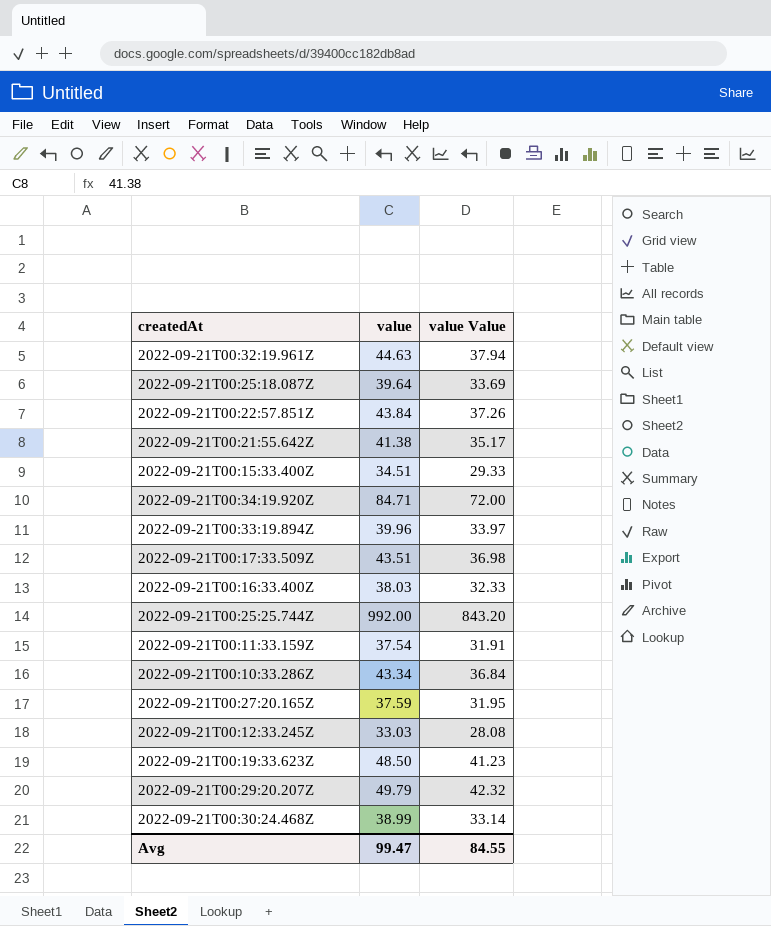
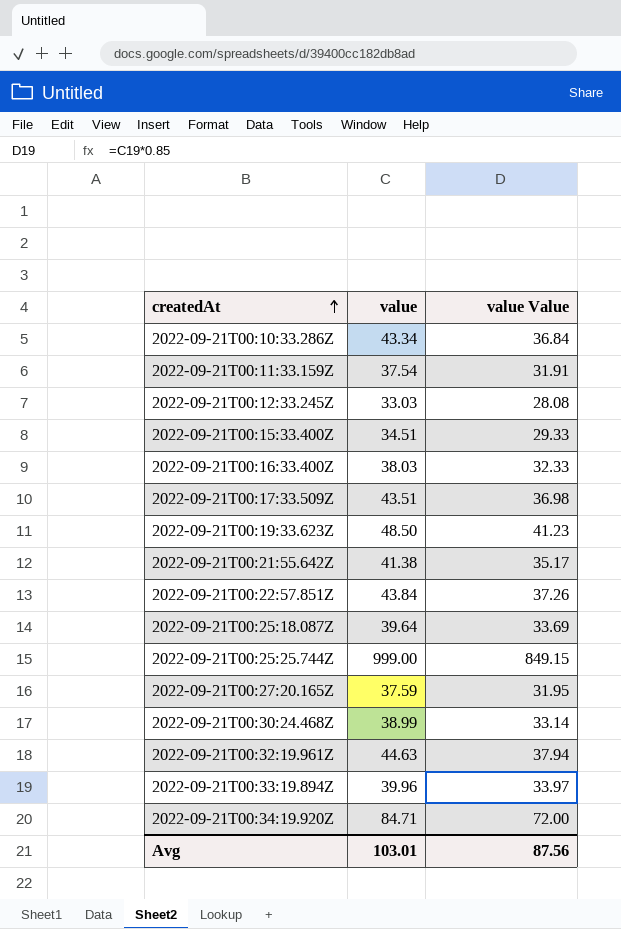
row order: none -> createdAt ascending
row 2022-09-21T00:29:20.207Z: 49.79 | 42.32 -> none
2022-09-21T00:25:25.744Z | value: 992.00 -> 999.00
2022-09-21T00:25:25.744Z | value Value: 843.20 -> 849.15
Avg | value: 99.47 -> 103.01
Avg | value Value: 84.55 -> 87.56

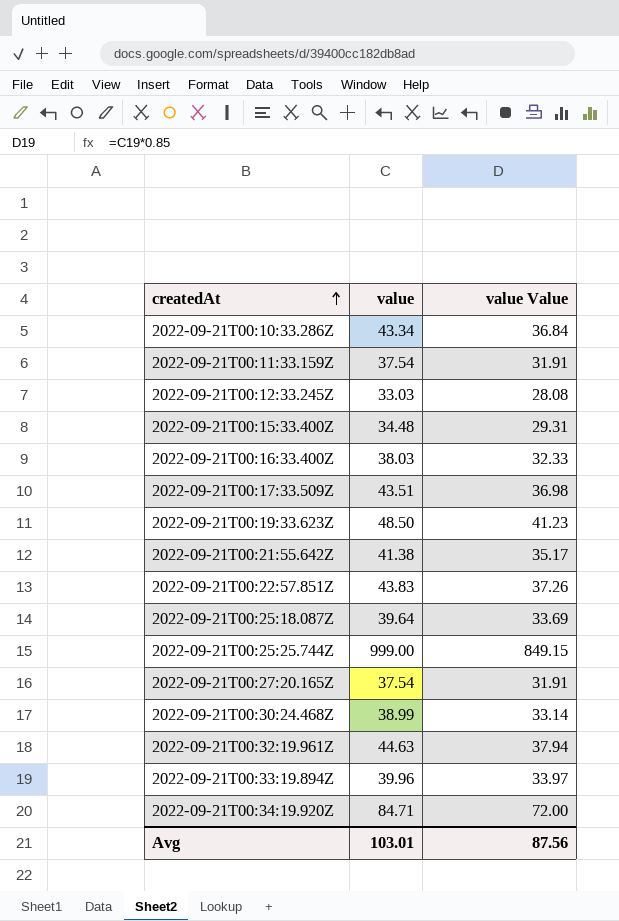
2022-09-21T00:15:33.400Z | value: 34.51 -> 34.48
2022-09-21T00:15:33.400Z | value Value: 29.33 -> 29.31
2022-09-21T00:22:57.851Z | value: 43.84 -> 43.83
2022-09-21T00:27:20.165Z | value: 37.59 -> 37.54
2022-09-21T00:27:20.165Z | value Value: 31.95 -> 31.91

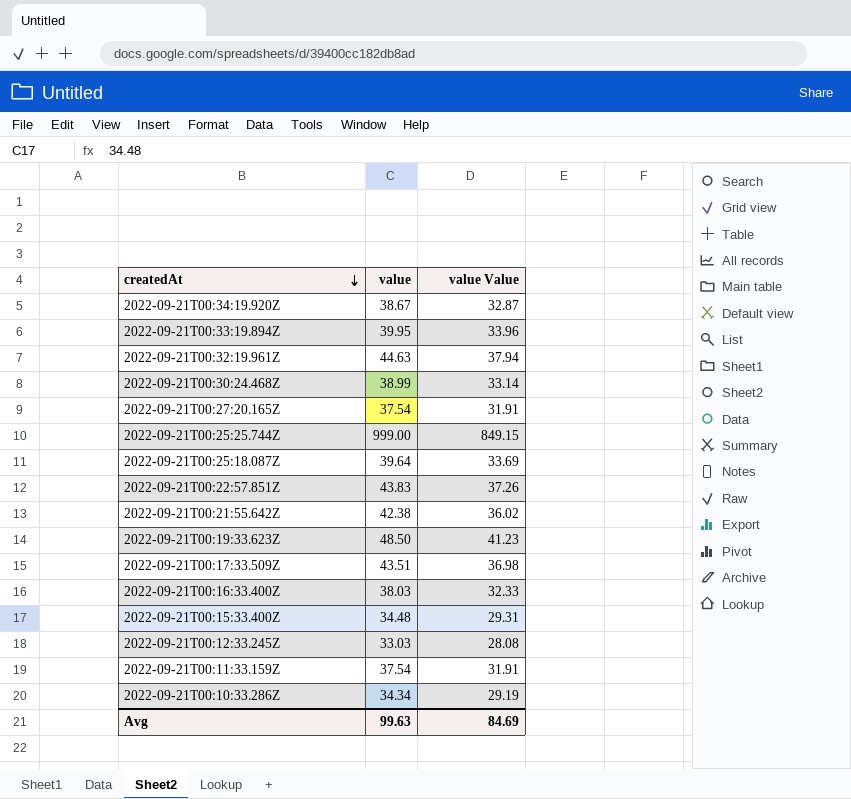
row order: createdAt ascending -> createdAt descending
2022-09-21T00:34:19.920Z | value: 84.71 -> 38.67
2022-09-21T00:34:19.920Z | value Value: 72.00 -> 32.87
2022-09-21T00:33:19.894Z | value: 39.96 -> 39.95
2022-09-21T00:33:19.894Z | value Value: 33.97 -> 33.96
2022-09-21T00:21:55.642Z | value: 41.38 -> 42.38
2022-09-21T00:21:55.642Z | value Value: 35.17 -> 36.02
2022-09-21T00:10:33.286Z | value: 43.34 -> 34.34
2022-09-21T00:10:33.286Z | value Value: 36.84 -> 29.19
Avg | value: 103.01 -> 99.63
Avg | value Value: 87.56 -> 84.69

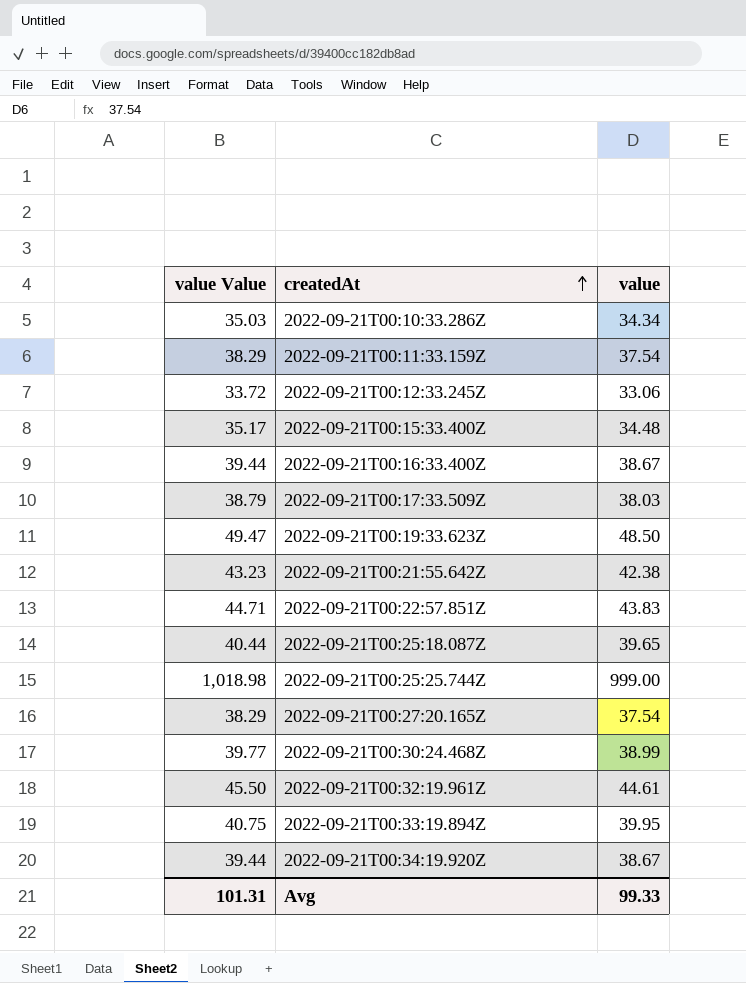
row order: createdAt descending -> createdAt ascending
column value Value | formula: [value] * 0.85 -> [value] * 1.02
column value Value | position: 3 -> 1
2022-09-21T00:12:33.245Z | value: 33.03 -> 33.06
2022-09-21T00:16:33.400Z | value: 38.03 -> 38.67
2022-09-21T00:17:33.509Z | value: 43.51 -> 38.03
2022-09-21T00:25:18.087Z | value: 39.64 -> 39.65
2022-09-21T00:32:19.961Z | value: 44.63 -> 44.61
Avg | value Value: 84.69 -> 101.31
Avg | value: 99.63 -> 99.33

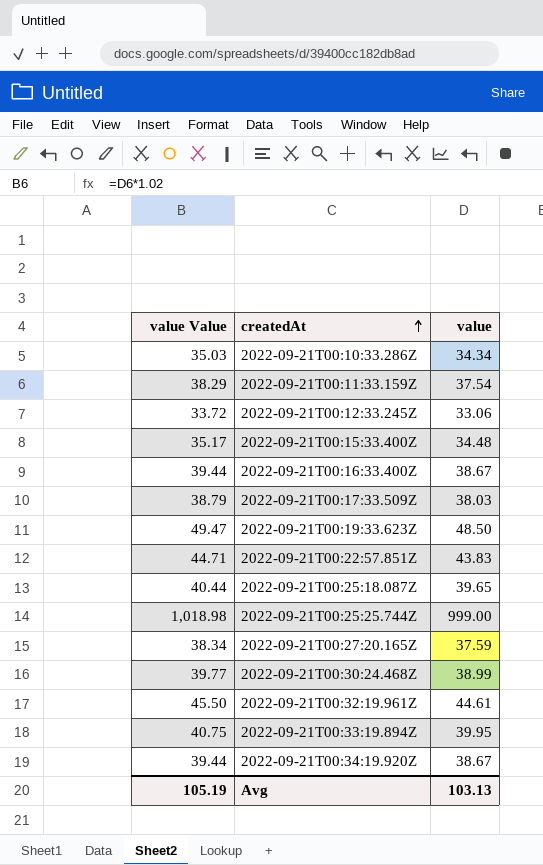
row 2022-09-21T00:21:55.642Z: 43.23 | 42.38 -> none
2022-09-21T00:27:20.165Z | value Value: 38.29 -> 38.34
2022-09-21T00:27:20.165Z | value: 37.54 -> 37.59
Avg | value Value: 101.31 -> 105.19
Avg | value: 99.33 -> 103.13

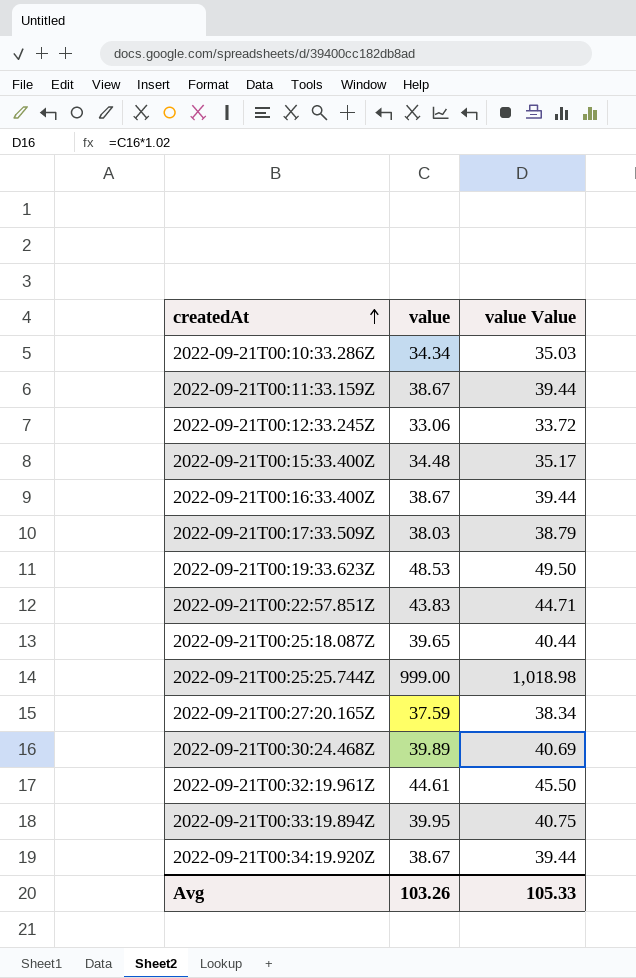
column value Value | position: 1 -> 3
2022-09-21T00:11:33.159Z | value: 37.54 -> 38.67
2022-09-21T00:11:33.159Z | value Value: 38.29 -> 39.44
2022-09-21T00:19:33.623Z | value: 48.50 -> 48.53
2022-09-21T00:19:33.623Z | value Value: 49.47 -> 49.50
2022-09-21T00:30:24.468Z | value: 38.99 -> 39.89
2022-09-21T00:30:24.468Z | value Value: 39.77 -> 40.69
Avg | value: 103.13 -> 103.26
Avg | value Value: 105.19 -> 105.33

